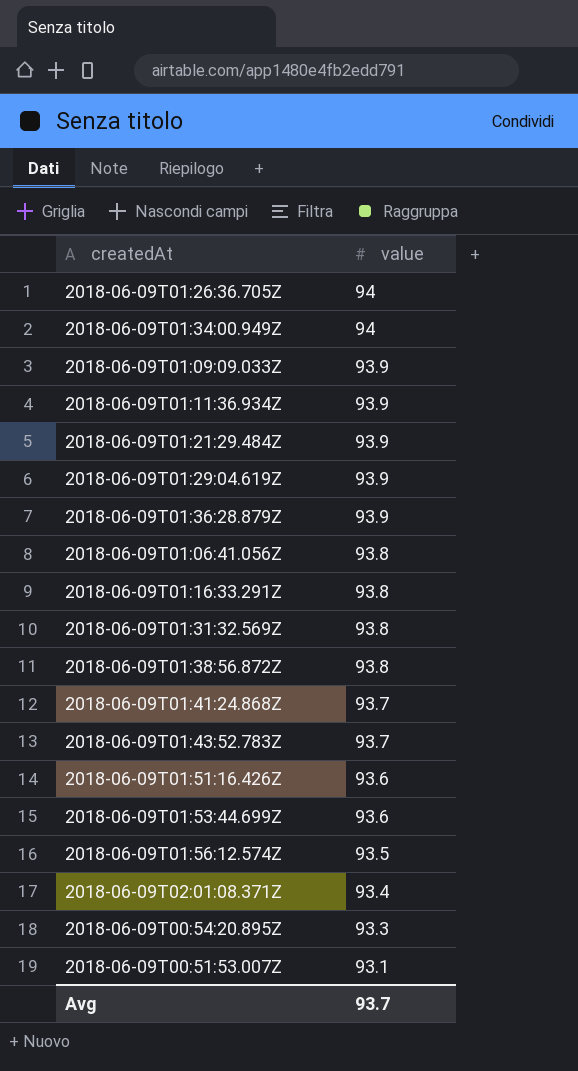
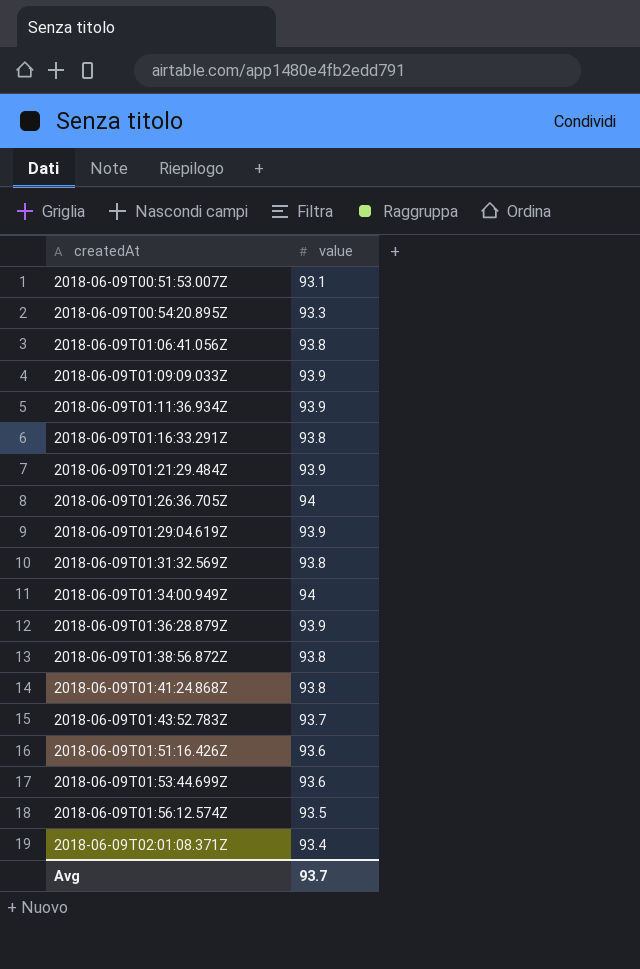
row order: value descending -> createdAt ascending
2018-06-09T01:41:24.868Z | value: 93.7 -> 93.8

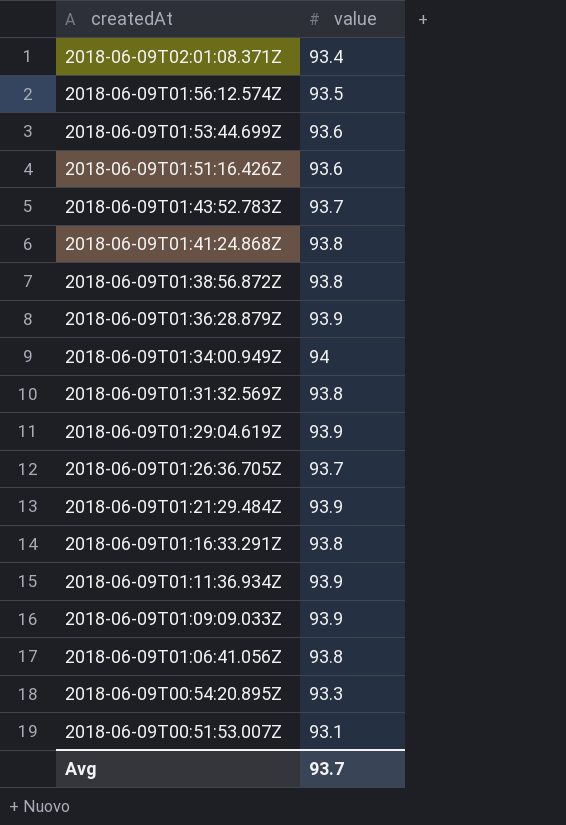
row order: createdAt ascending -> createdAt descending
2018-06-09T01:26:36.705Z | value: 94 -> 93.7

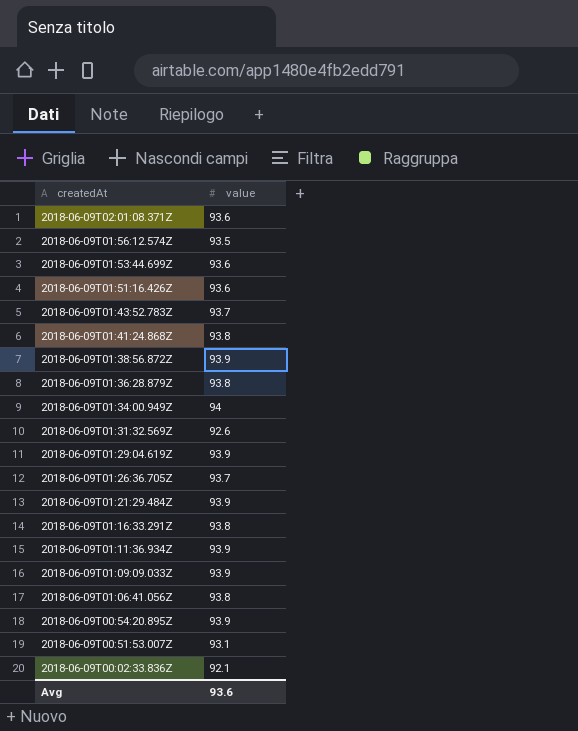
2018-06-09T02:01:08.371Z | value: 93.4 -> 93.6
2018-06-09T01:38:56.872Z | value: 93.8 -> 93.9
2018-06-09T01:36:28.879Z | value: 93.9 -> 93.8
2018-06-09T01:31:32.569Z | value: 93.8 -> 92.6
2018-06-09T00:54:20.895Z | value: 93.3 -> 93.9
row 2018-06-09T00:02:33.836Z: none -> 92.1
Avg | value: 93.7 -> 93.6

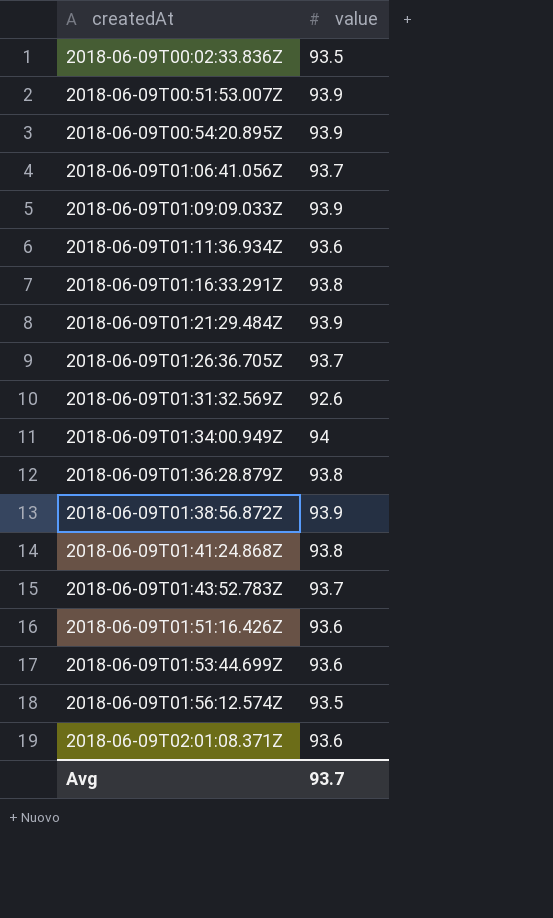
row order: createdAt descending -> createdAt ascending
row 2018-06-09T01:29:04.619Z: 93.9 -> none
2018-06-09T00:02:33.836Z | value: 92.1 -> 93.5
2018-06-09T00:51:53.007Z | value: 93.1 -> 93.9
2018-06-09T01:06:41.056Z | value: 93.8 -> 93.7
2018-06-09T01:11:36.934Z | value: 93.9 -> 93.6
Avg | value: 93.6 -> 93.7

